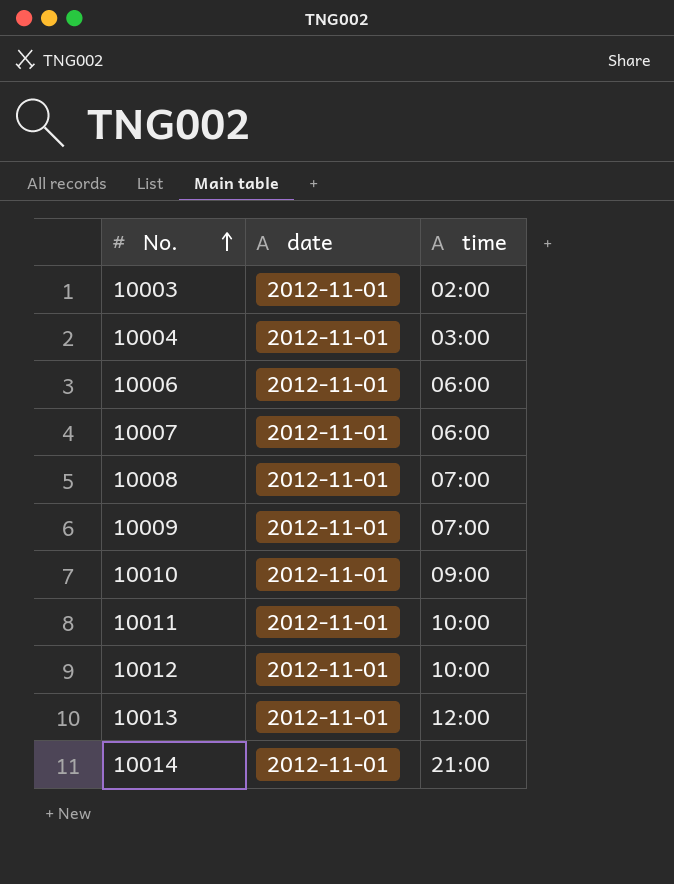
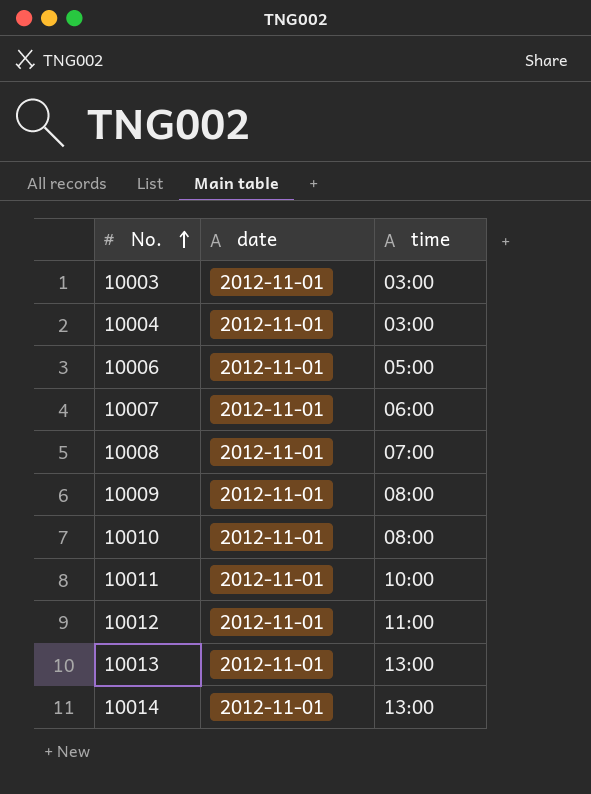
10003 | time: 02:00 -> 03:00
10006 | time: 06:00 -> 05:00
10009 | time: 07:00 -> 08:00
10010 | time: 09:00 -> 08:00
10012 | time: 10:00 -> 11:00
10013 | time: 12:00 -> 13:00
10014 | time: 21:00 -> 13:00

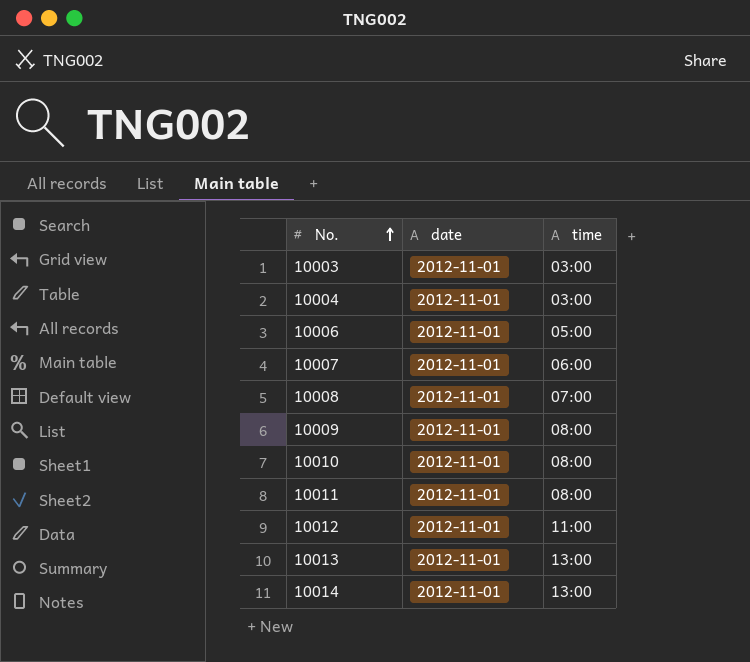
10011 | time: 10:00 -> 08:00

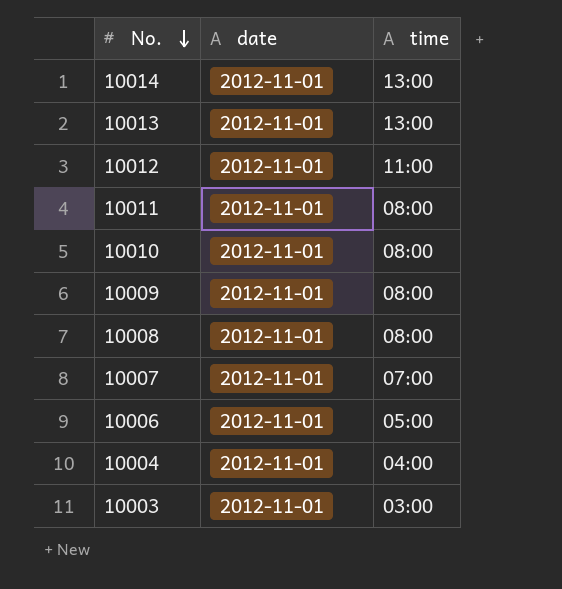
row order: No. ascending -> No. descending
10008 | time: 07:00 -> 08:00
10007 | time: 06:00 -> 07:00
10004 | time: 03:00 -> 04:00

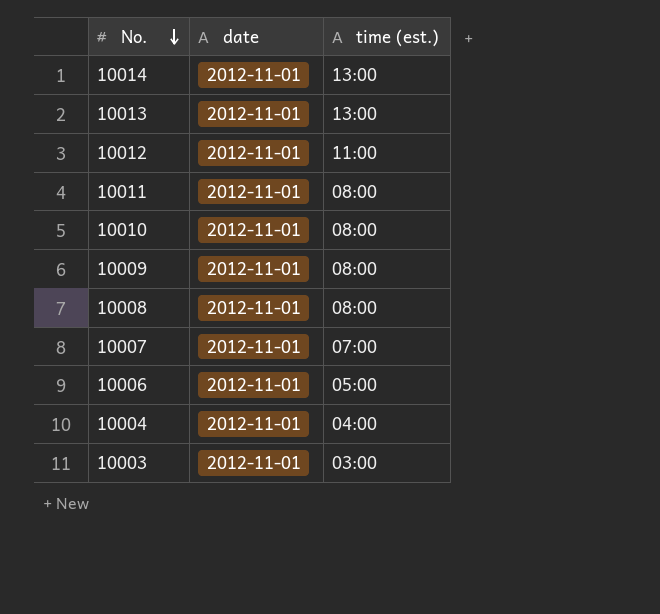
column name: time -> time (est.)

